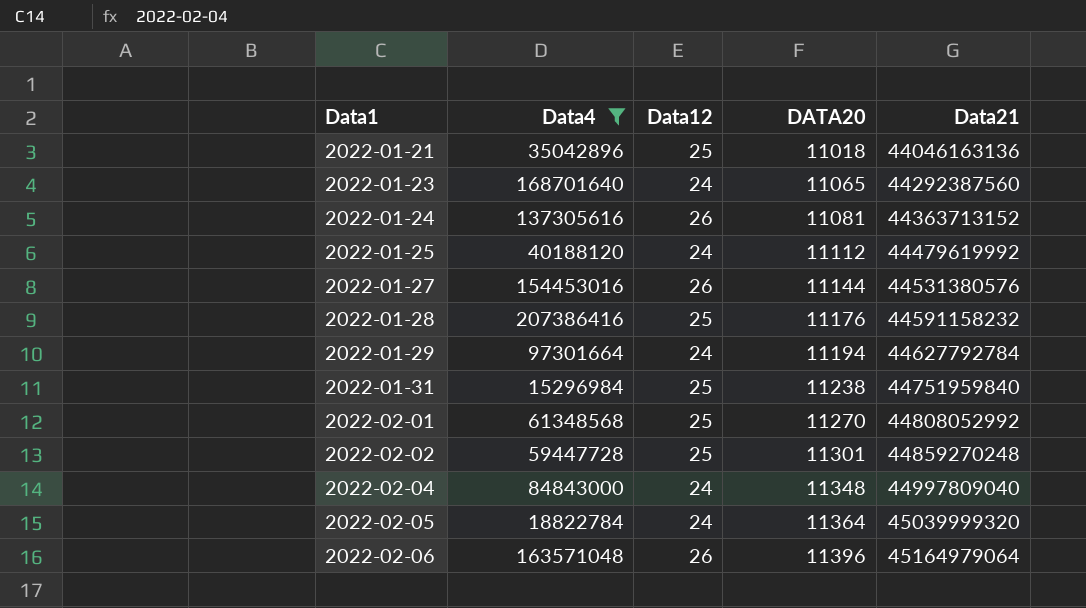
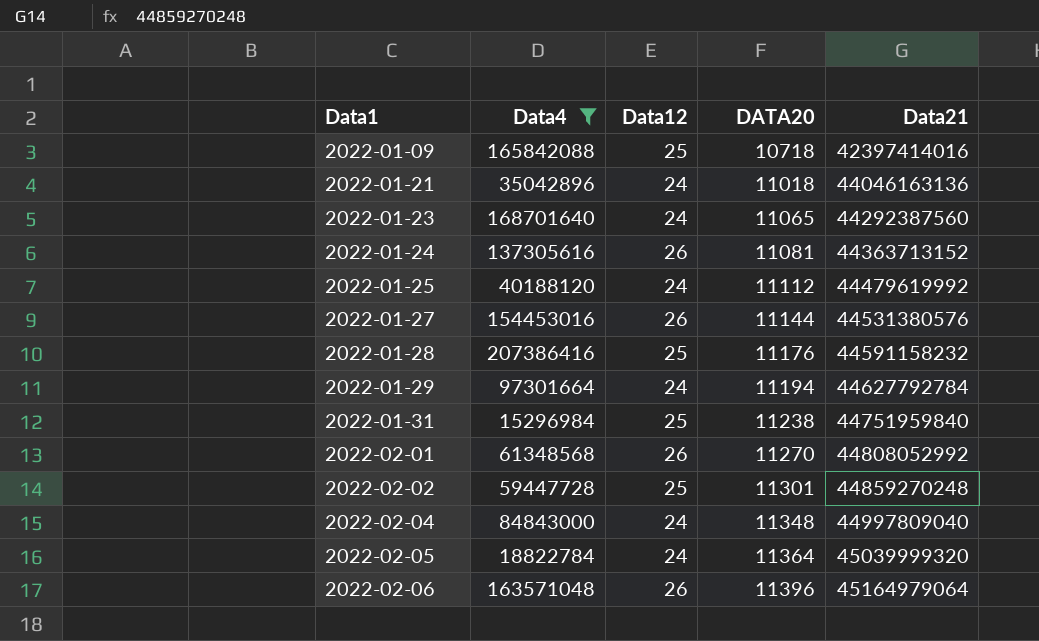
row 2022-01-09: none -> 165842088 | 25 | 10718 | 42397414016
2022-01-21 | Data12: 25 -> 24
2022-02-01 | Data12: 25 -> 26

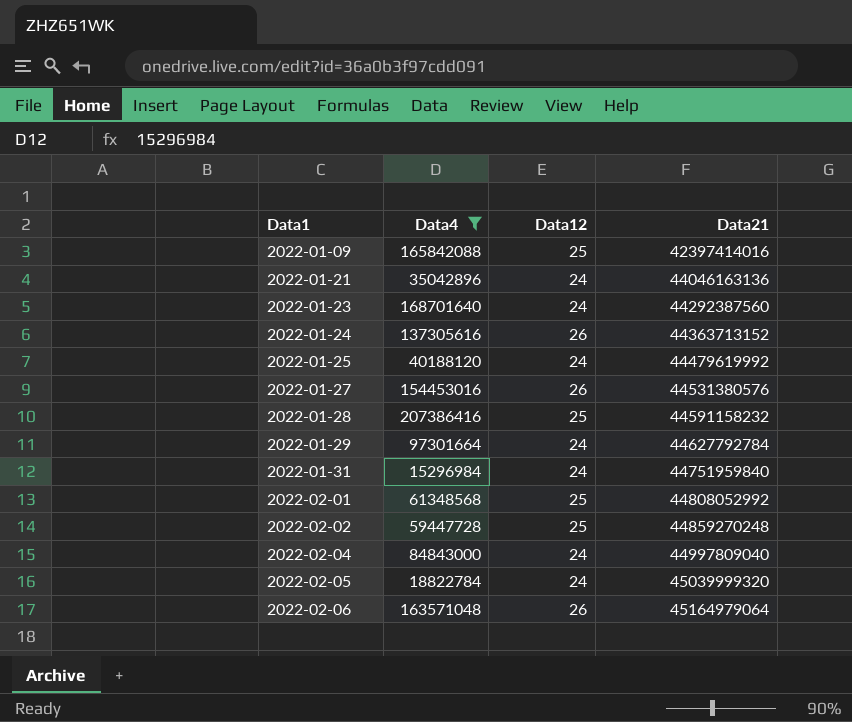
column DATA20 | position: 4 -> none
2022-01-31 | Data12: 25 -> 24
2022-02-01 | Data12: 26 -> 25

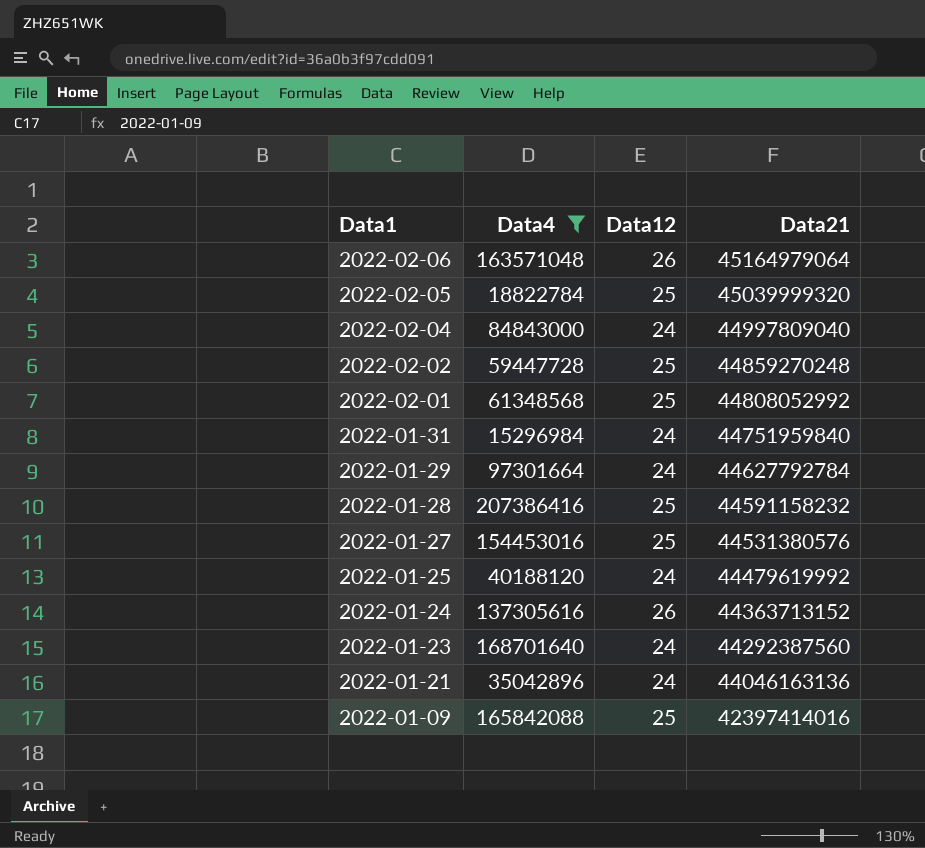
row order: Data1 ascending -> Data1 descending
2022-02-05 | Data12: 24 -> 25
2022-01-27 | Data12: 26 -> 25

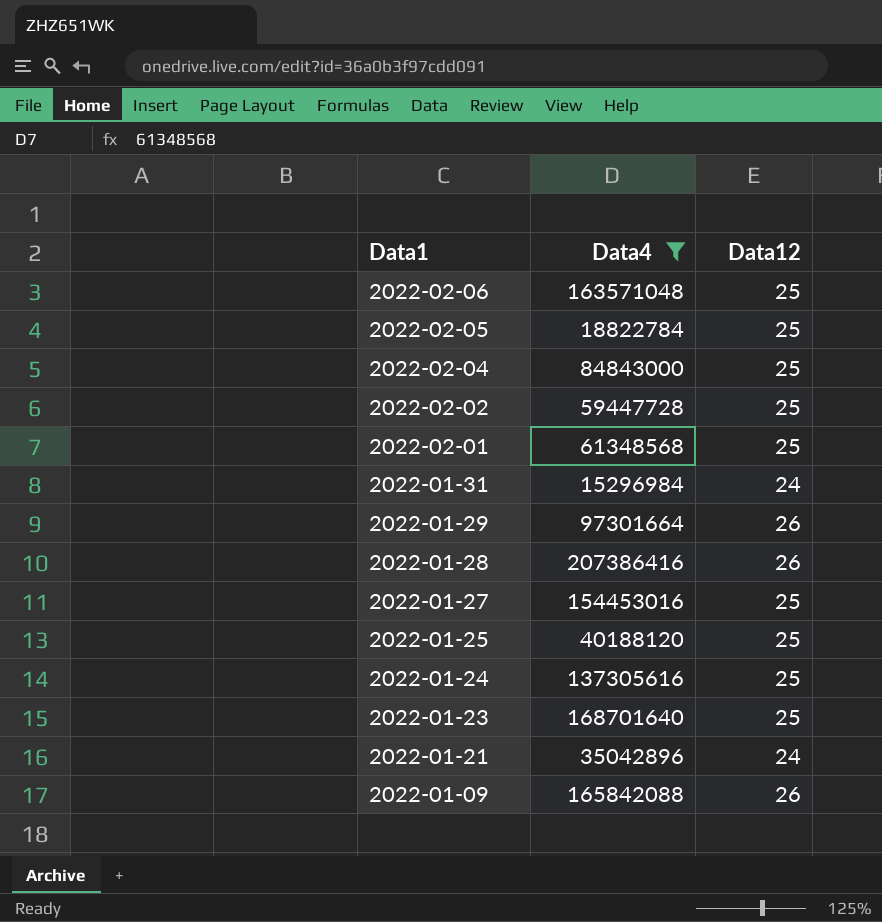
column Data21 | position: 4 -> none
2022-02-06 | Data12: 26 -> 25
2022-02-04 | Data12: 24 -> 25
2022-01-29 | Data12: 24 -> 26
2022-01-28 | Data12: 25 -> 26
2022-01-25 | Data12: 24 -> 25
2022-01-24 | Data12: 26 -> 25
2022-01-23 | Data12: 24 -> 25
2022-01-09 | Data12: 25 -> 26

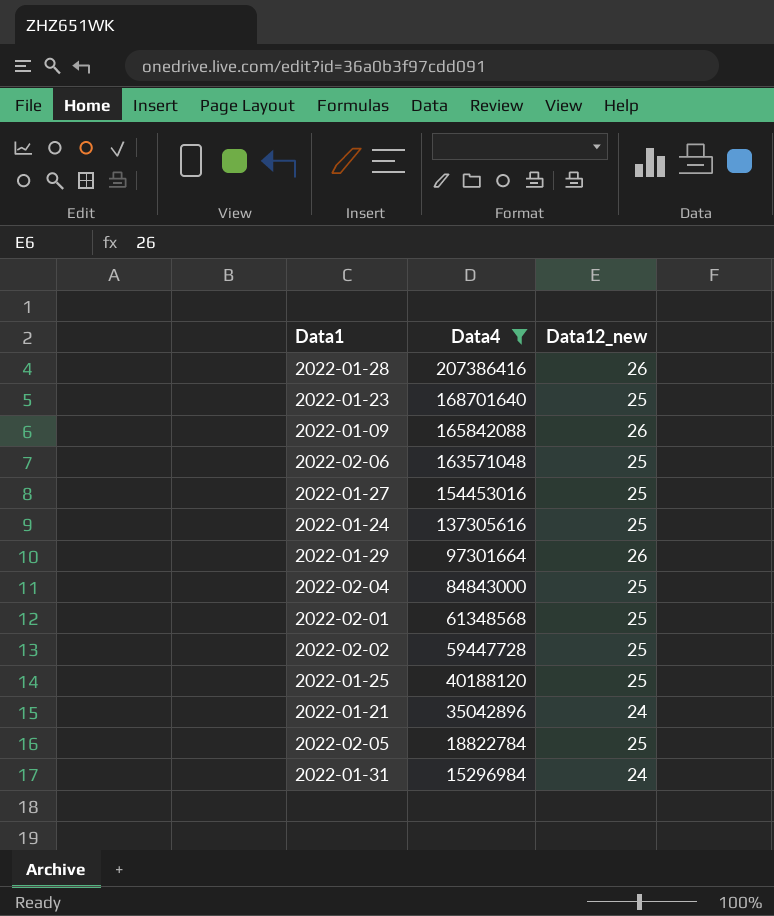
row order: Data1 descending -> Data4 descending
column name: Data12 -> Data12_new

